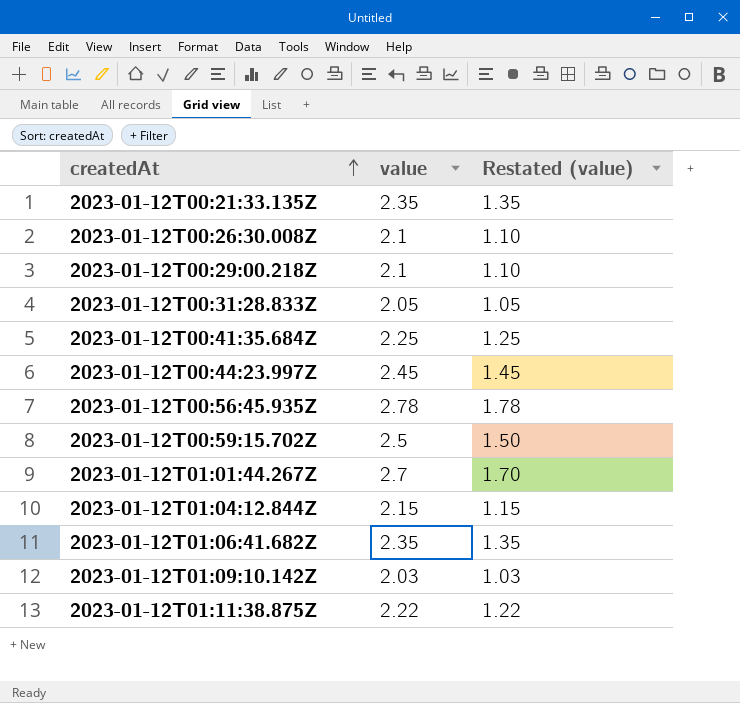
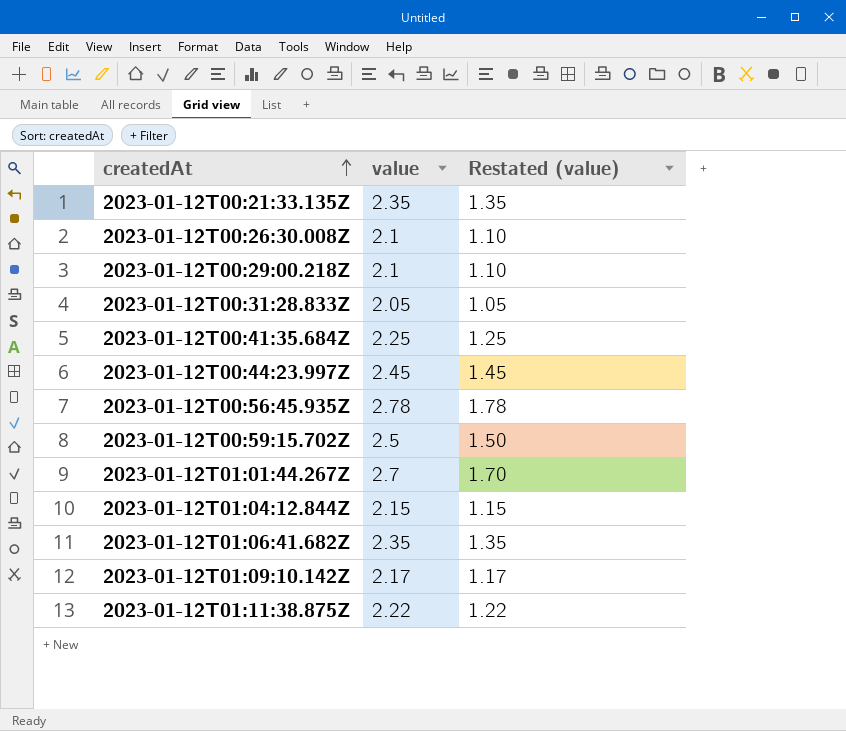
2023-01-12T01:09:10.142Z | value: 2.03 -> 2.17
2023-01-12T01:09:10.142Z | Restated (value): 1.03 -> 1.17

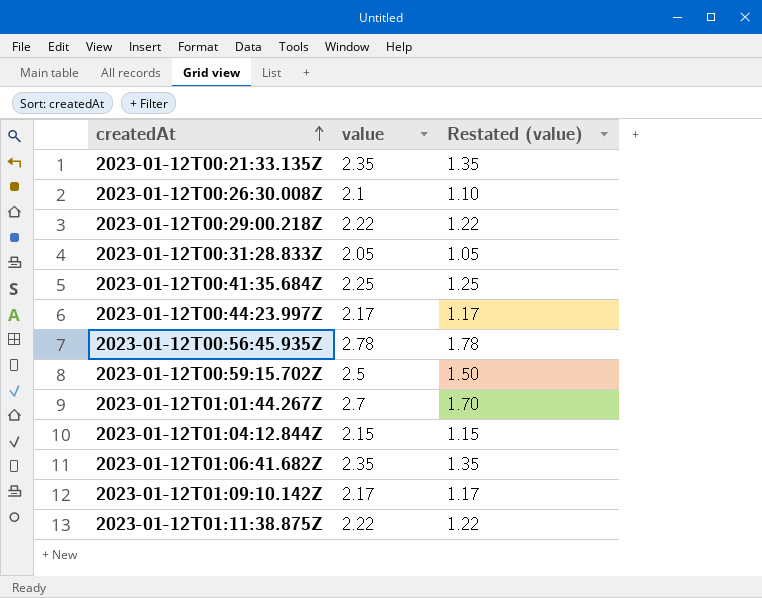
2023-01-12T00:29:00.218Z | value: 2.1 -> 2.22
2023-01-12T00:29:00.218Z | Restated (value): 1.10 -> 1.22
2023-01-12T00:44:23.997Z | value: 2.45 -> 2.17
2023-01-12T00:44:23.997Z | Restated (value): 1.45 -> 1.17

